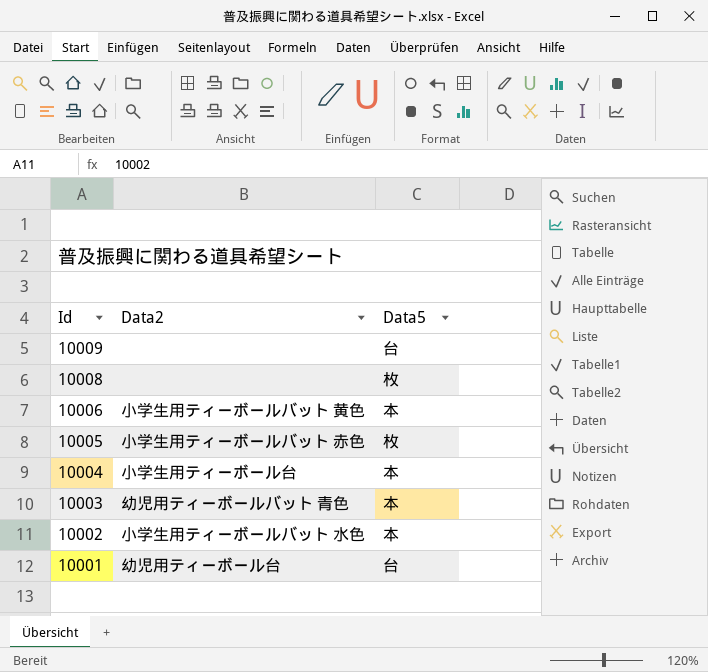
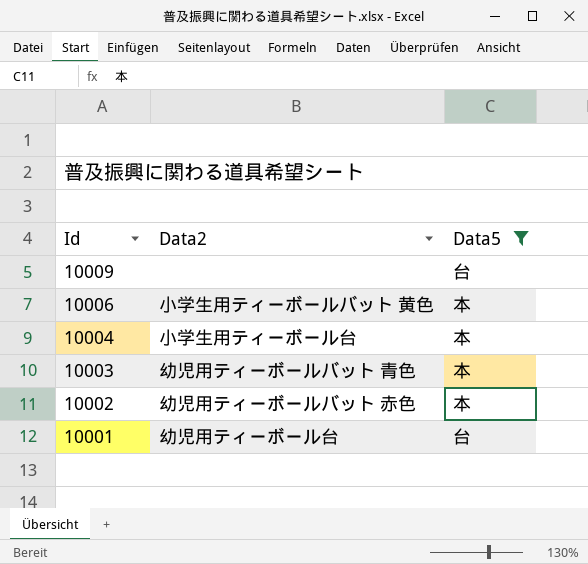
filter: none -> Data5 != 枚
10002 | Data2: 小学生用ティーボールバット 水色 -> 幼児用ティーボールバット 赤色

